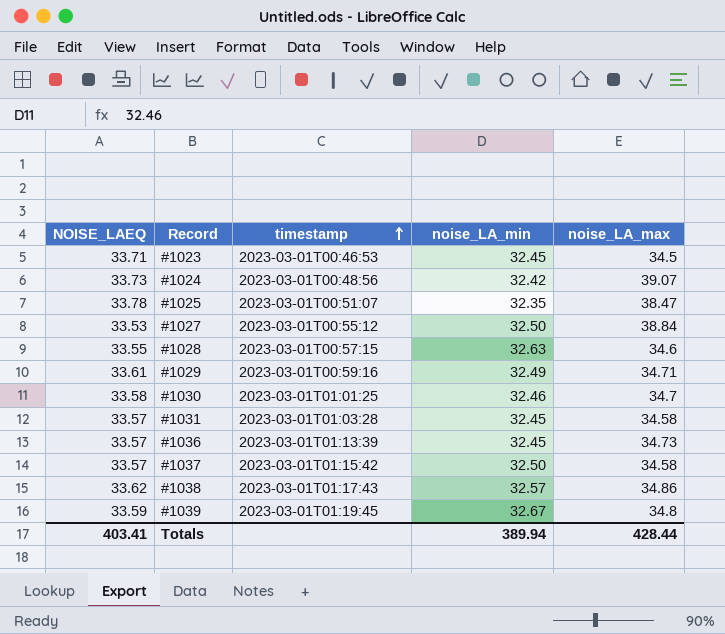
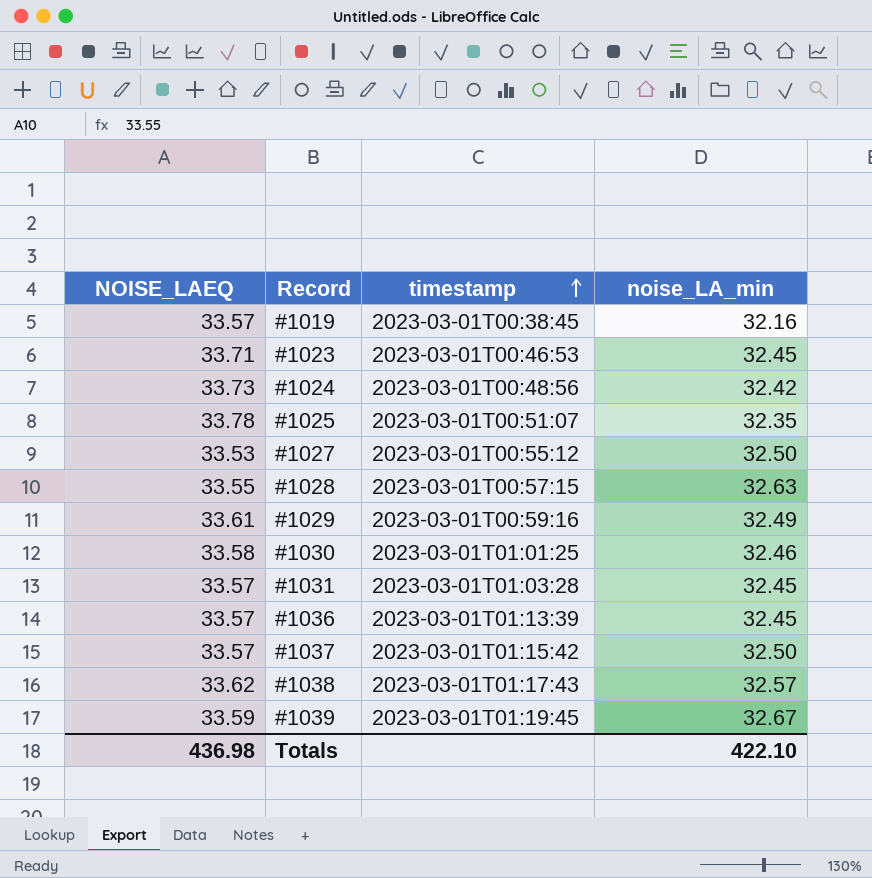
column noise_LA_max | position: 5 -> none
row #1019: none -> 33.57 | 2023-03-01T00:38:45 | 32.16
Totals | NOISE_LAEQ: 403.41 -> 436.98
Totals | noise_LA_min: 389.94 -> 422.10

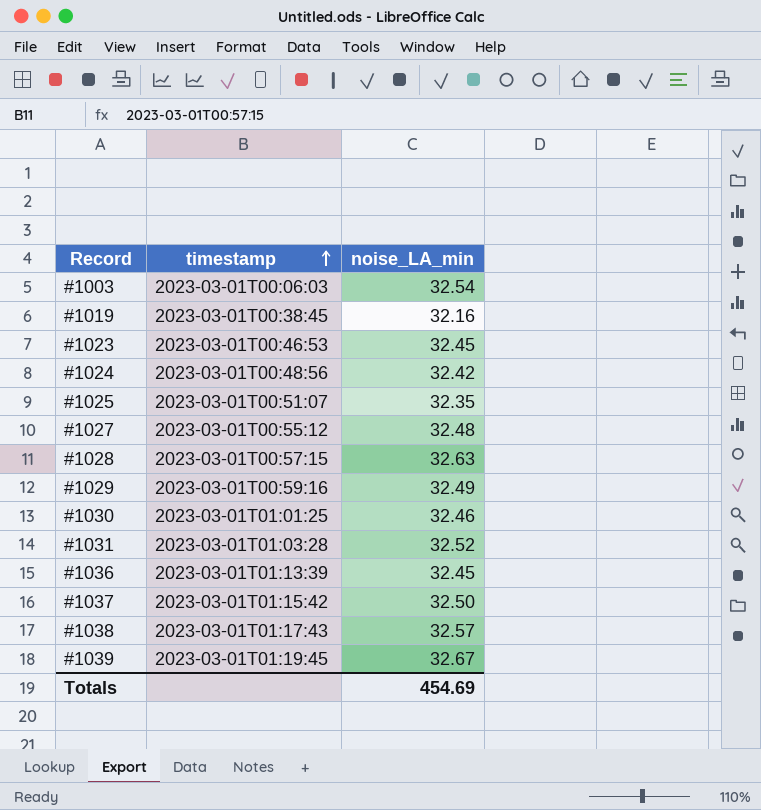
column NOISE_LAEQ | position: 1 -> none
row #1003: none -> 2023-03-01T00:06:03 | 32.54
#1027 | noise_LA_min: 32.50 -> 32.48
#1031 | noise_LA_min: 32.45 -> 32.52
Totals | noise_LA_min: 422.10 -> 454.69

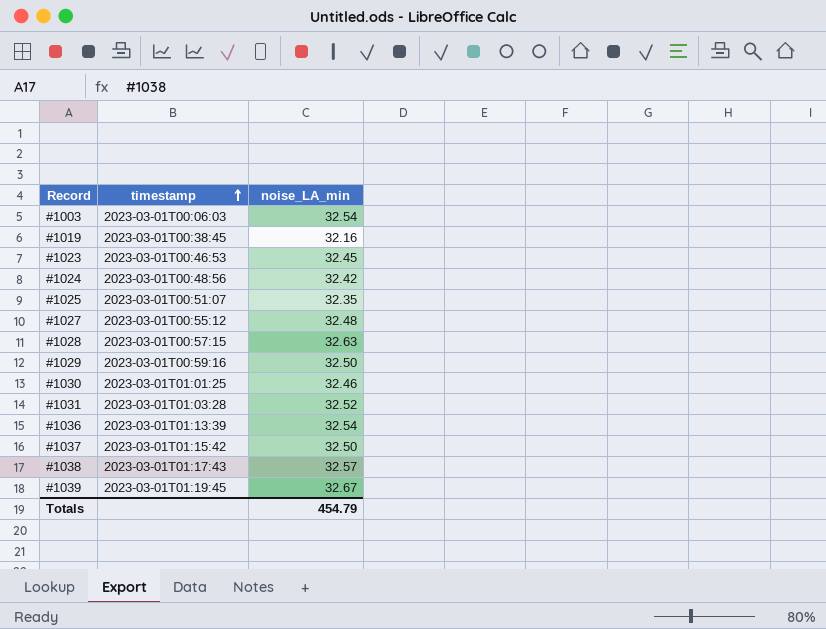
#1029 | noise_LA_min: 32.49 -> 32.50
#1036 | noise_LA_min: 32.45 -> 32.54
Totals | noise_LA_min: 454.69 -> 454.79

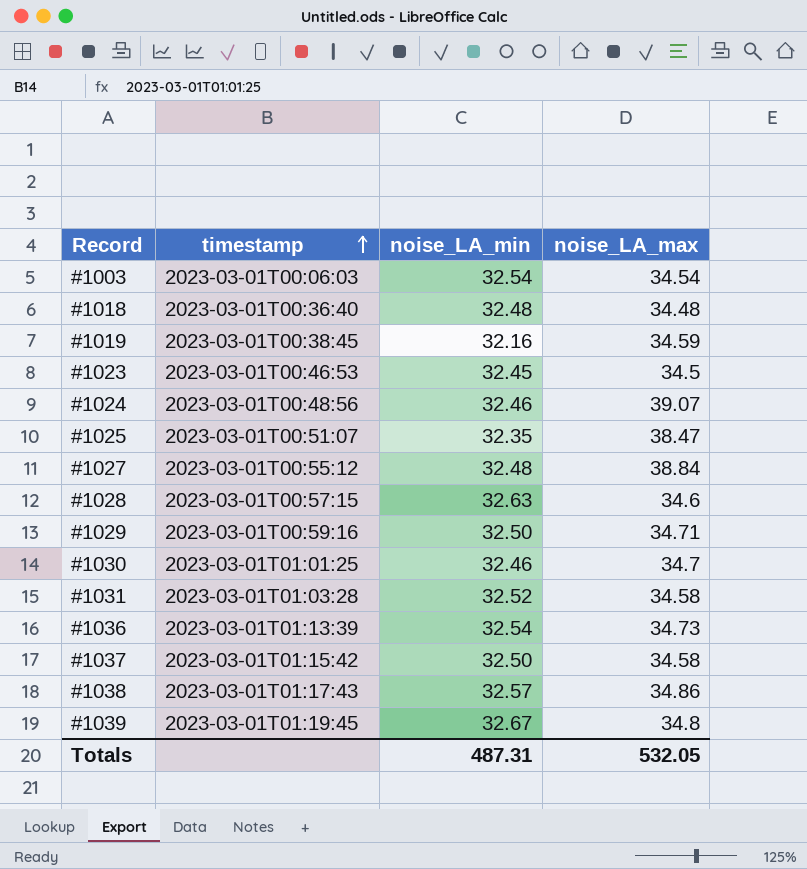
column noise_LA_max | position: none -> 4
row #1018: none -> 2023-03-01T00:36:40 | 32.48 | 34.48
#1024 | noise_LA_min: 32.42 -> 32.46
Totals | noise_LA_min: 454.79 -> 487.31

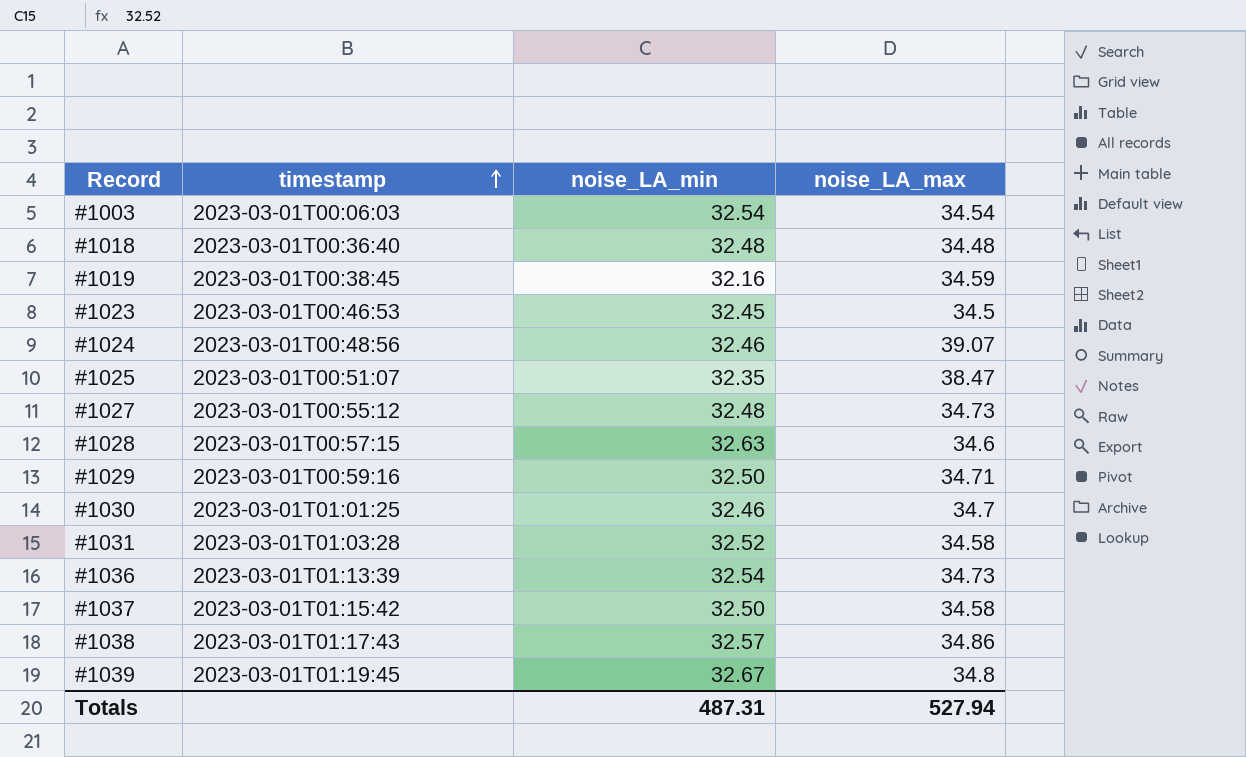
#1027 | noise_LA_max: 38.84 -> 34.73
Totals | noise_LA_max: 532.05 -> 527.94

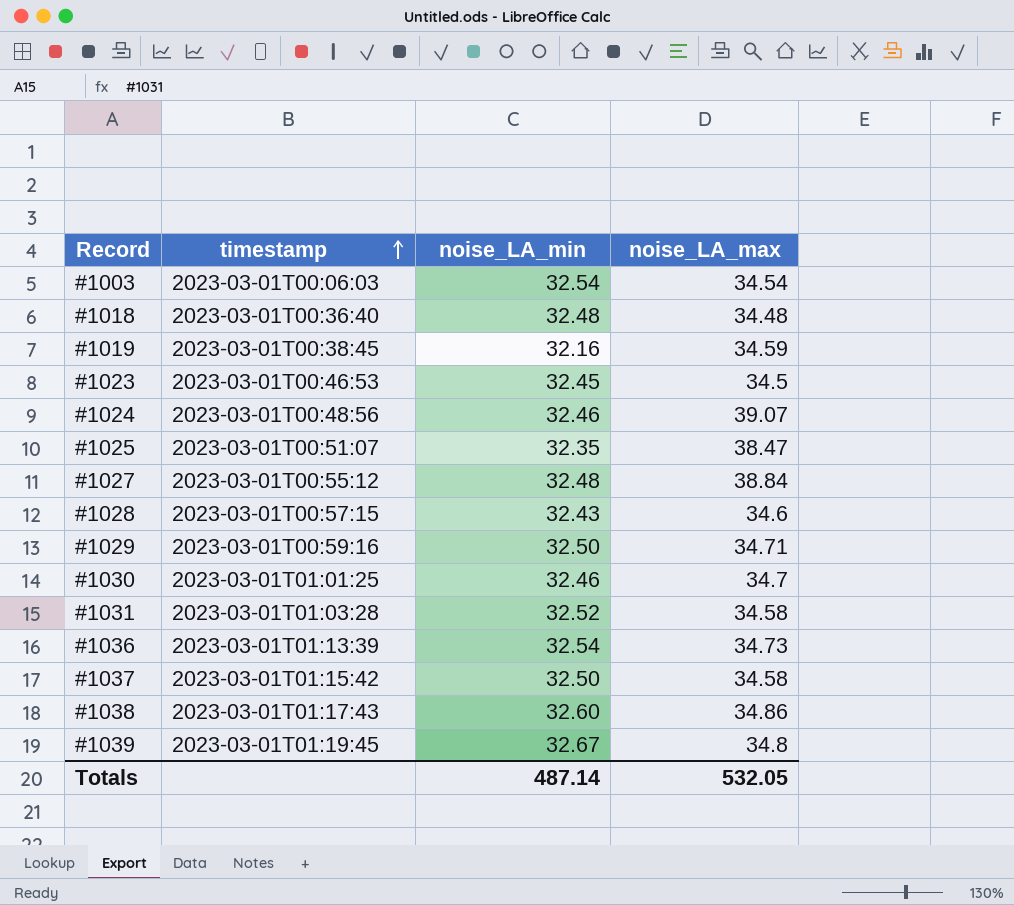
#1027 | noise_LA_max: 34.73 -> 38.84
#1028 | noise_LA_min: 32.63 -> 32.43
#1038 | noise_LA_min: 32.57 -> 32.60
Totals | noise_LA_min: 487.31 -> 487.14
Totals | noise_LA_max: 527.94 -> 532.05

